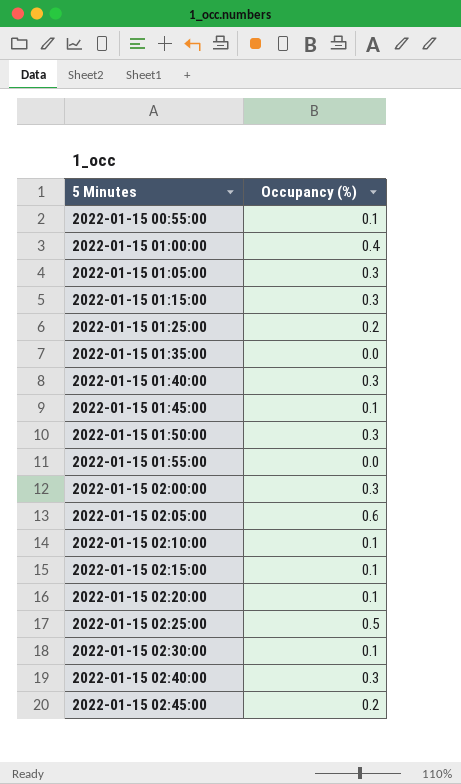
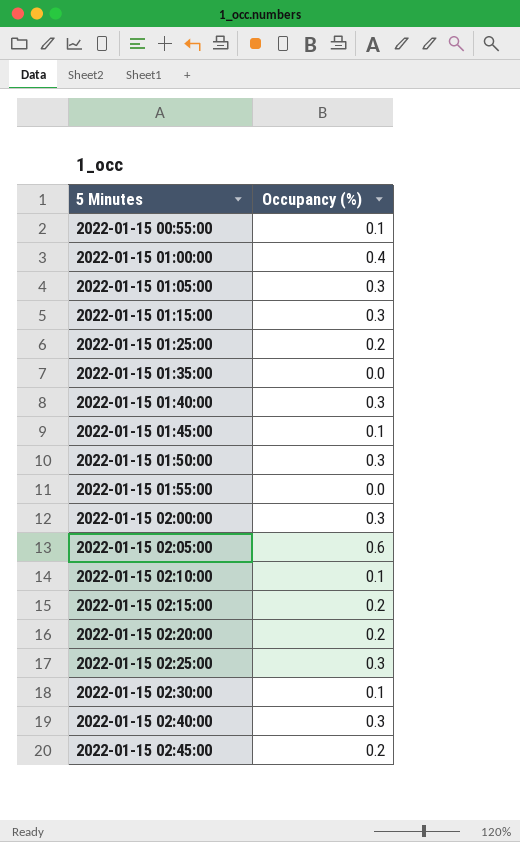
2022-01-15 02:15:00 | Occupancy (%): 0.1 -> 0.2
2022-01-15 02:20:00 | Occupancy (%): 0.1 -> 0.2
2022-01-15 02:25:00 | Occupancy (%): 0.5 -> 0.3

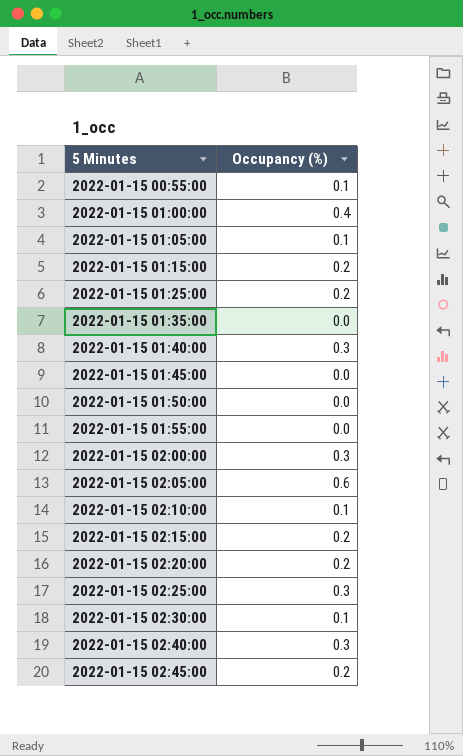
2022-01-15 01:05:00 | Occupancy (%): 0.3 -> 0.1
2022-01-15 01:15:00 | Occupancy (%): 0.3 -> 0.2
2022-01-15 01:45:00 | Occupancy (%): 0.1 -> 0.0
2022-01-15 01:50:00 | Occupancy (%): 0.3 -> 0.0

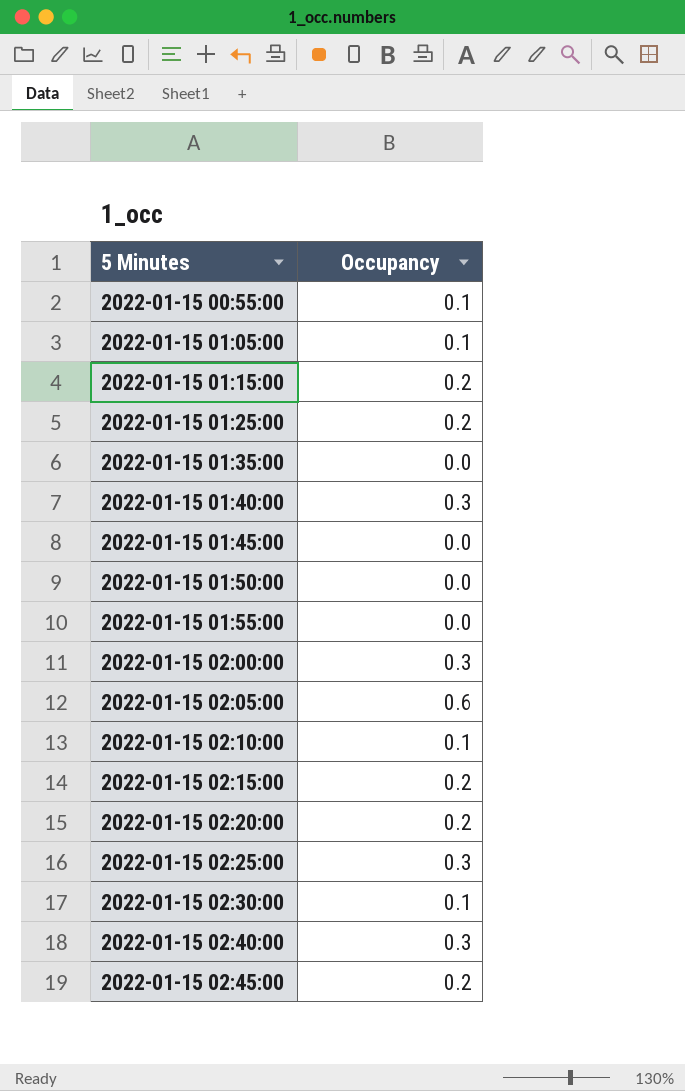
column name: Occupancy (%) -> Occupancy
row 2022-01-15 01:00:00: 0.4 -> none

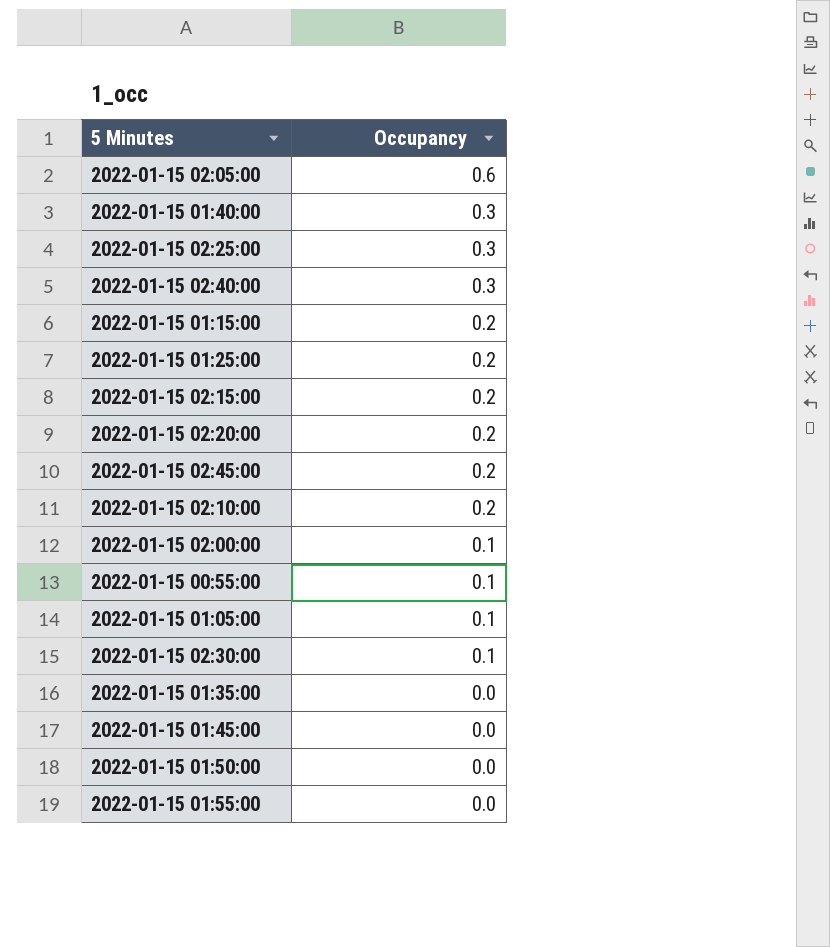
row order: 5 Minutes ascending -> Occupancy descending
2022-01-15 02:10:00 | Occupancy: 0.1 -> 0.2
2022-01-15 02:00:00 | Occupancy: 0.3 -> 0.1

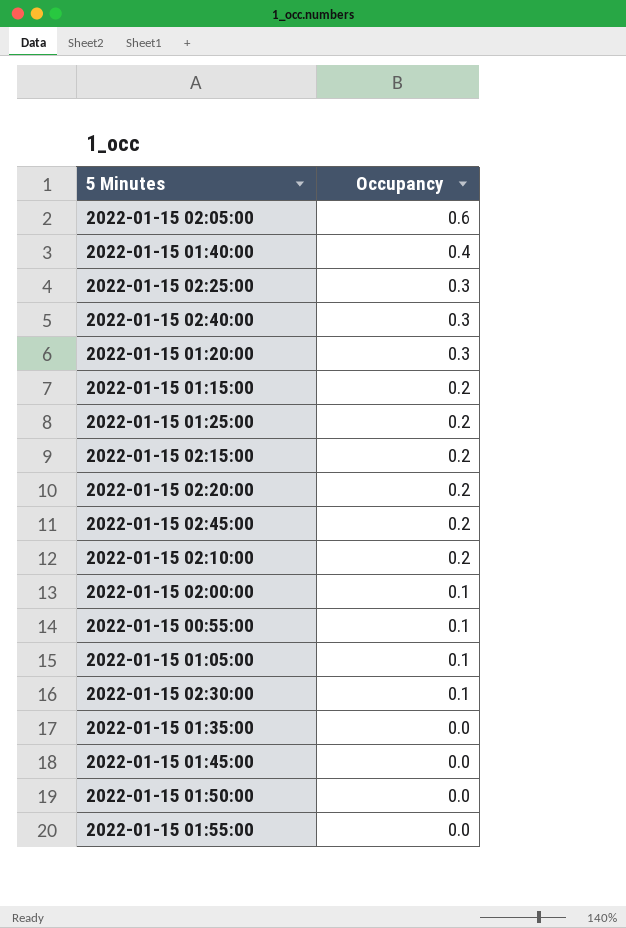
2022-01-15 01:40:00 | Occupancy: 0.3 -> 0.4
row 2022-01-15 01:20:00: none -> 0.3

